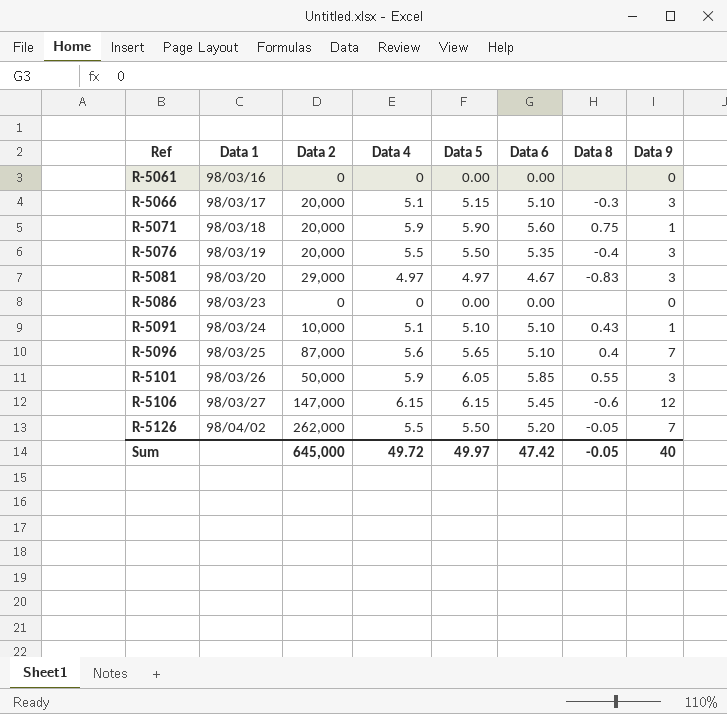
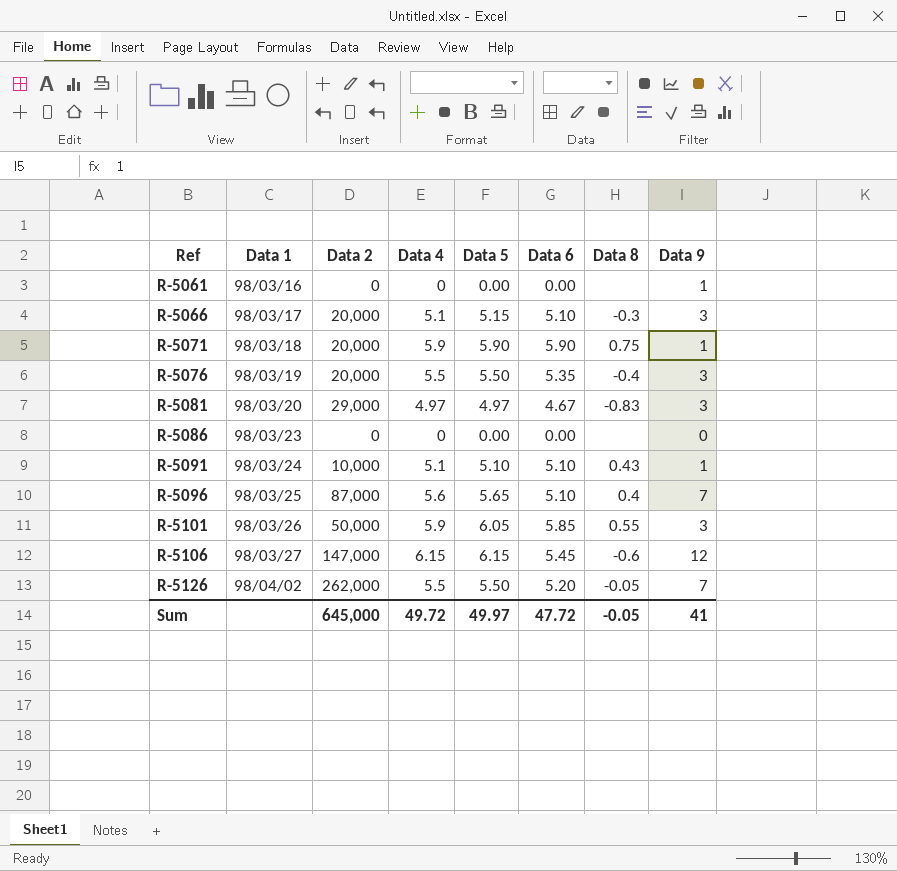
R-5061 | Data 9: 0 -> 1
R-5071 | Data 6: 5.60 -> 5.90
Sum | Data 6: 47.42 -> 47.72
Sum | Data 9: 40 -> 41

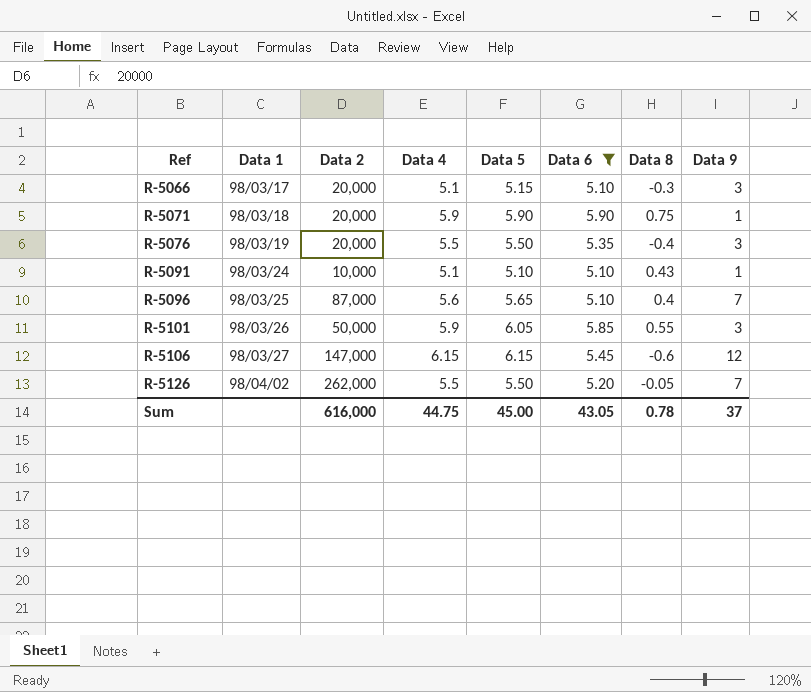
filter: none -> Data 6 >= 5.10
Sum | Data 2: 645,000 -> 616,000
Sum | Data 4: 49.72 -> 44.75
Sum | Data 5: 49.97 -> 45.00
Sum | Data 6: 47.72 -> 43.05
Sum | Data 8: -0.05 -> 0.78
Sum | Data 9: 41 -> 37

